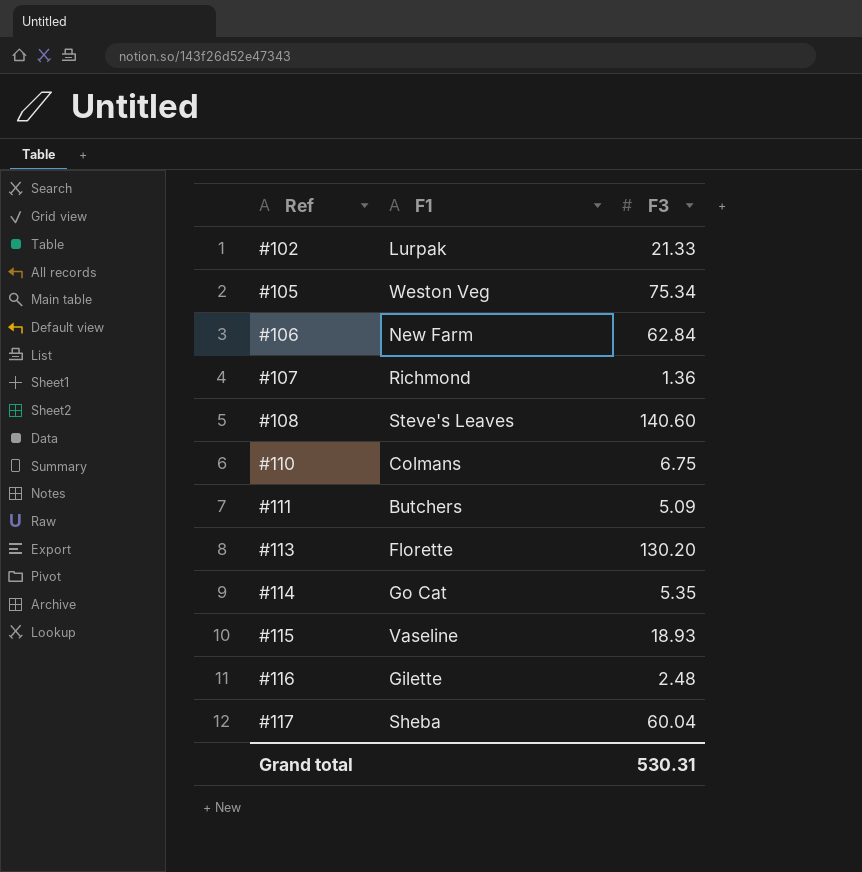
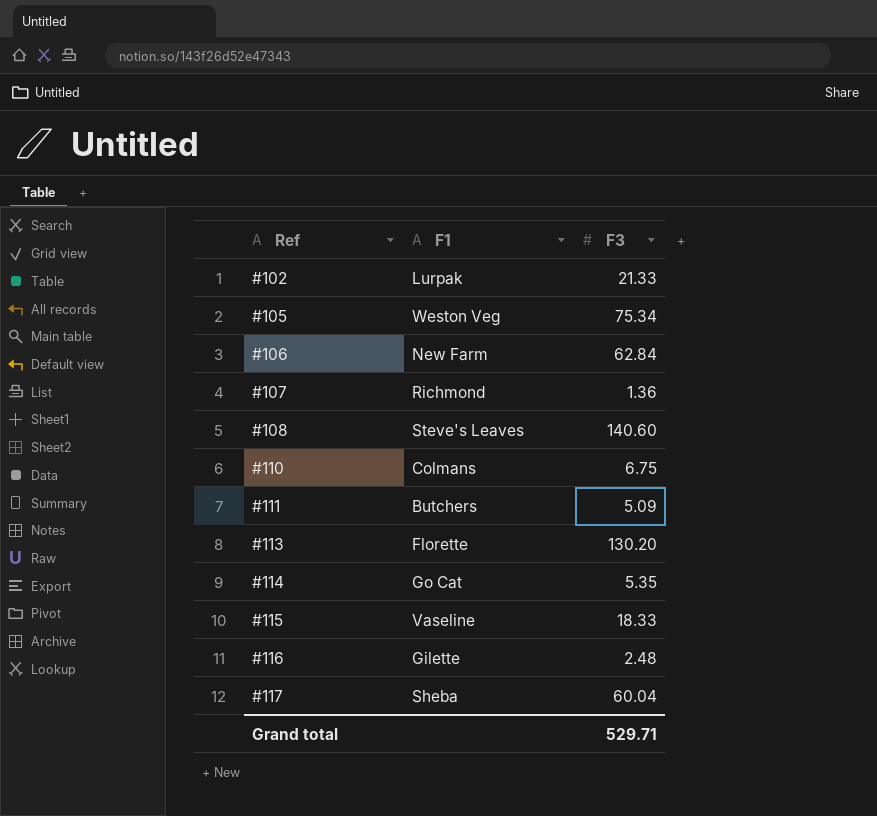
#115 | F3: 18.93 -> 18.33
Grand total | F3: 530.31 -> 529.71

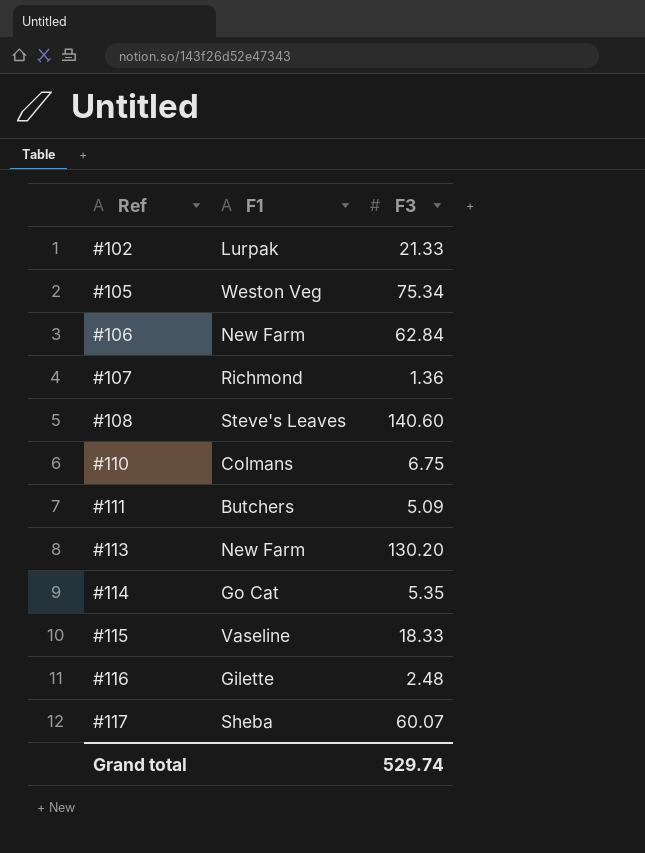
#113 | F1: Florette -> New Farm
#117 | F3: 60.04 -> 60.07
Grand total | F3: 529.71 -> 529.74

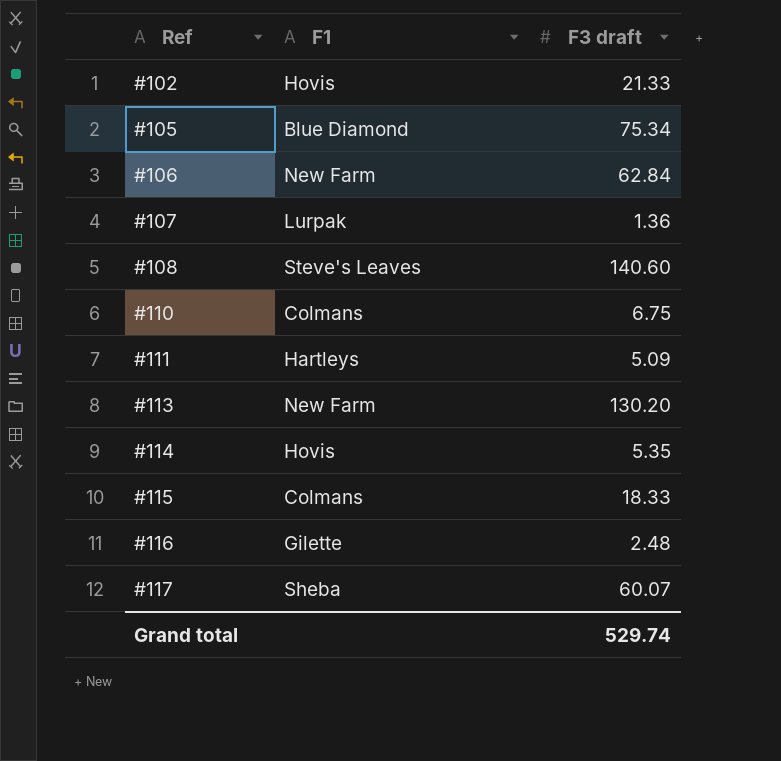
column name: F3 -> F3 draft
#102 | F1: Lurpak -> Hovis
#105 | F1: Weston Veg -> Blue Diamond
#107 | F1: Richmond -> Lurpak
#111 | F1: Butchers -> Hartleys
#114 | F1: Go Cat -> Hovis
#115 | F1: Vaseline -> Colmans

